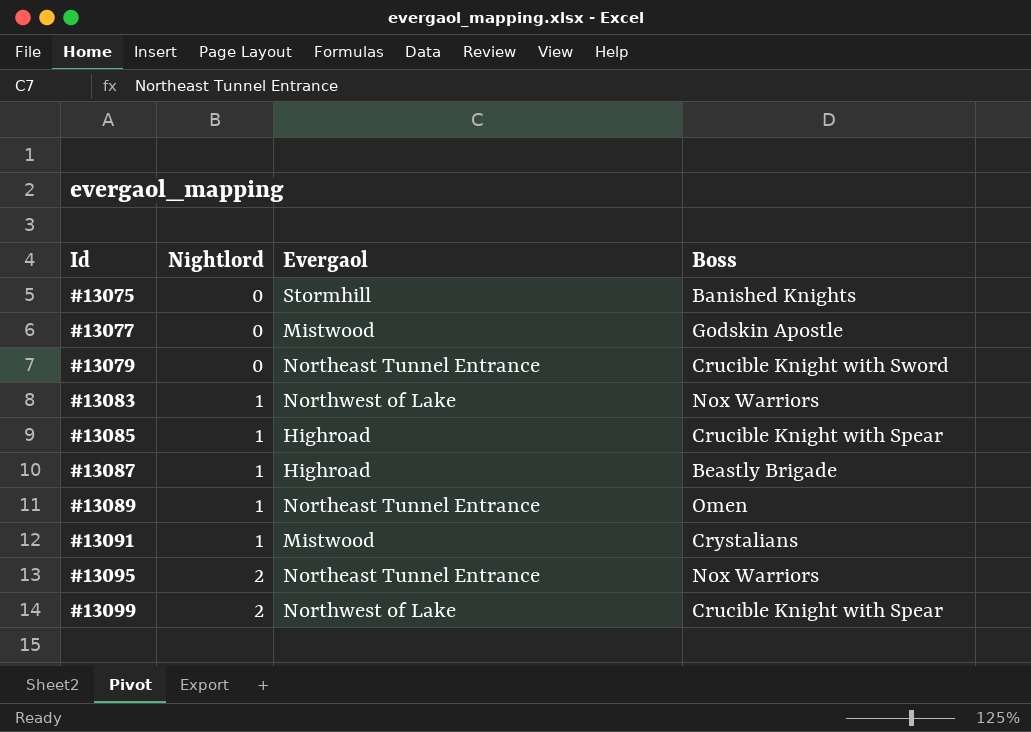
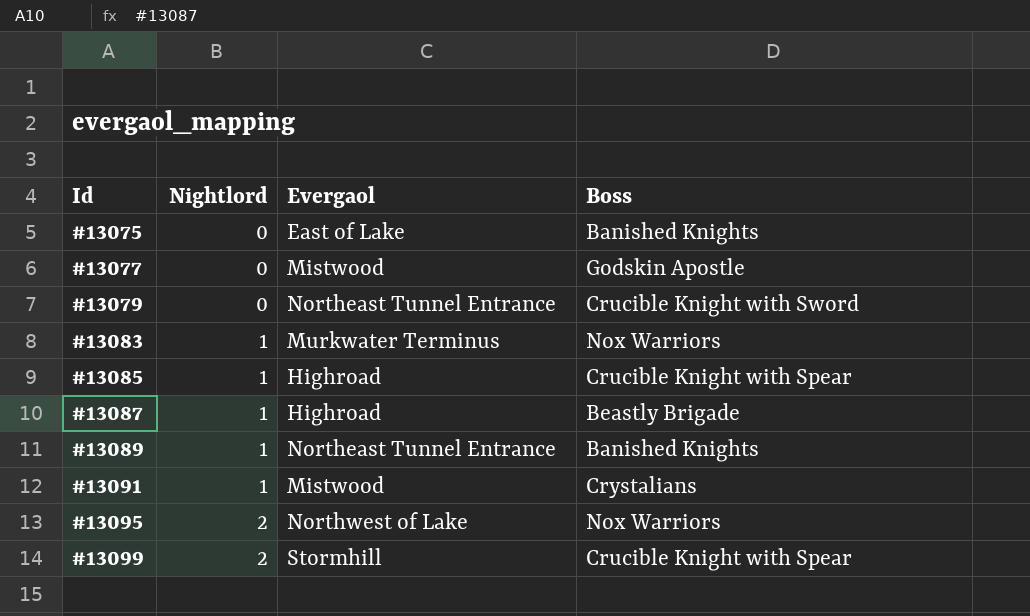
#13075 | Evergaol: Stormhill -> East of Lake
#13083 | Evergaol: Northwest of Lake -> Murkwater Terminus
#13089 | Boss: Omen -> Banished Knights
#13095 | Evergaol: Northeast Tunnel Entrance -> Northwest of Lake
#13099 | Evergaol: Northwest of Lake -> Stormhill

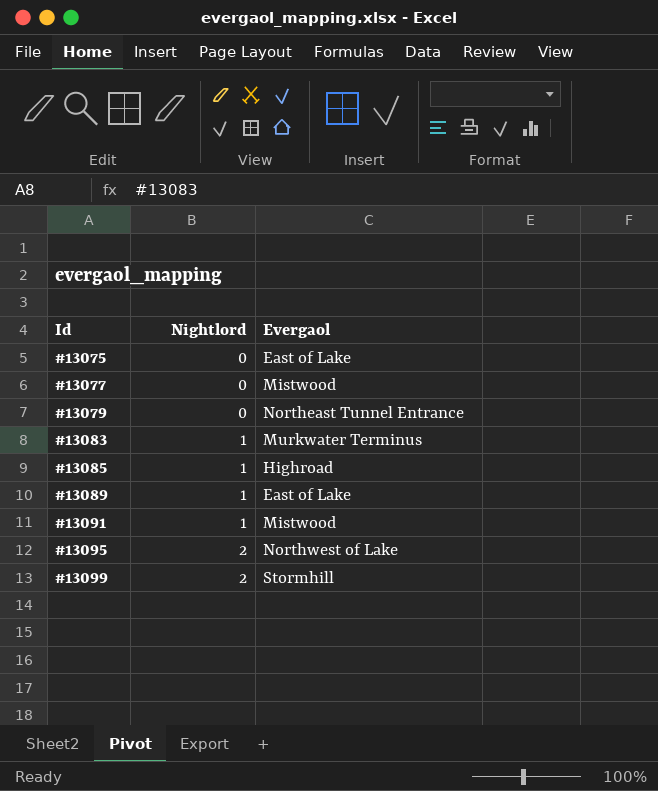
column Boss | position: 4 -> none
row #13087: 1 | Highroad | Beastly Brigade -> none
#13089 | Evergaol: Northeast Tunnel Entrance -> East of Lake

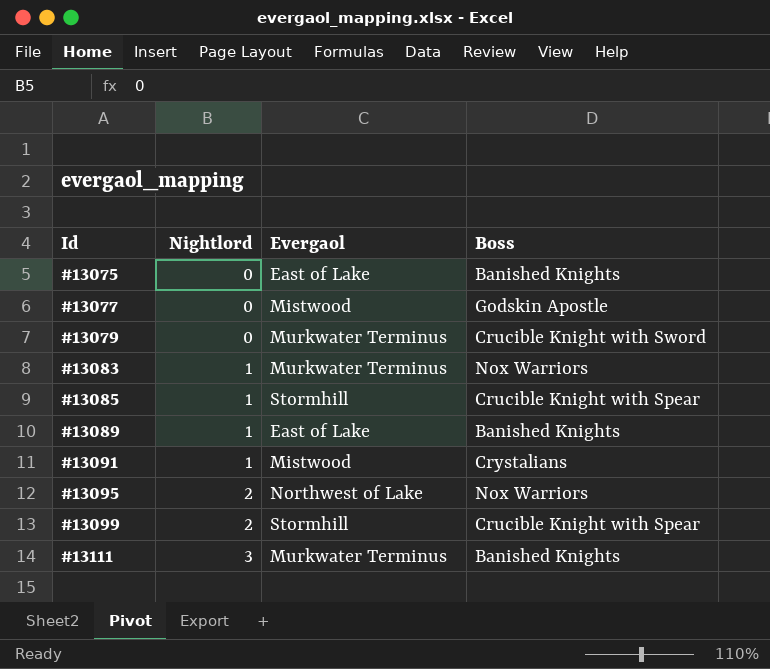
column Boss | position: none -> 4
#13079 | Evergaol: Northeast Tunnel Entrance -> Murkwater Terminus
#13085 | Evergaol: Highroad -> Stormhill
row #13111: none -> 3 | Murkwater Terminus | Banished Knights

